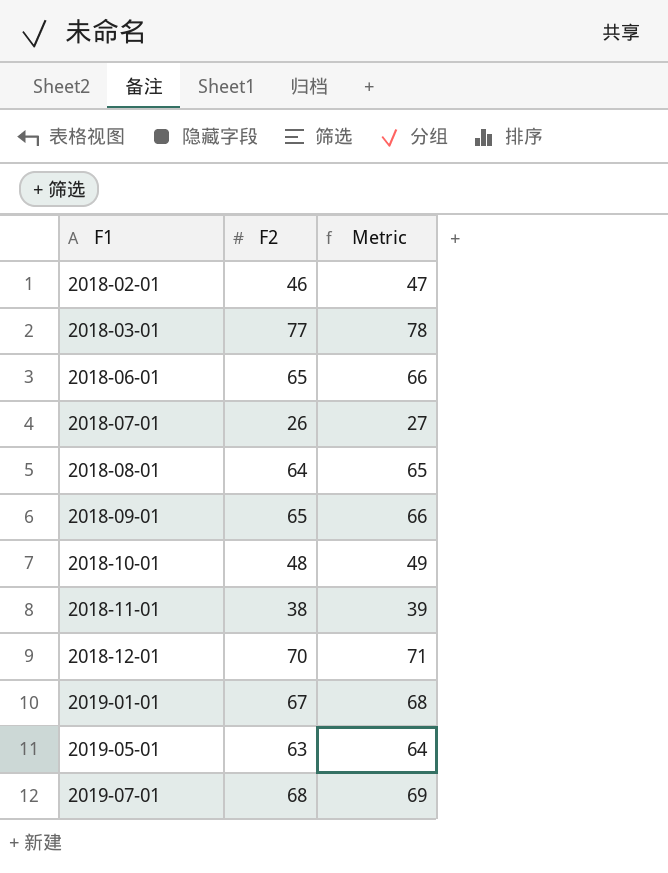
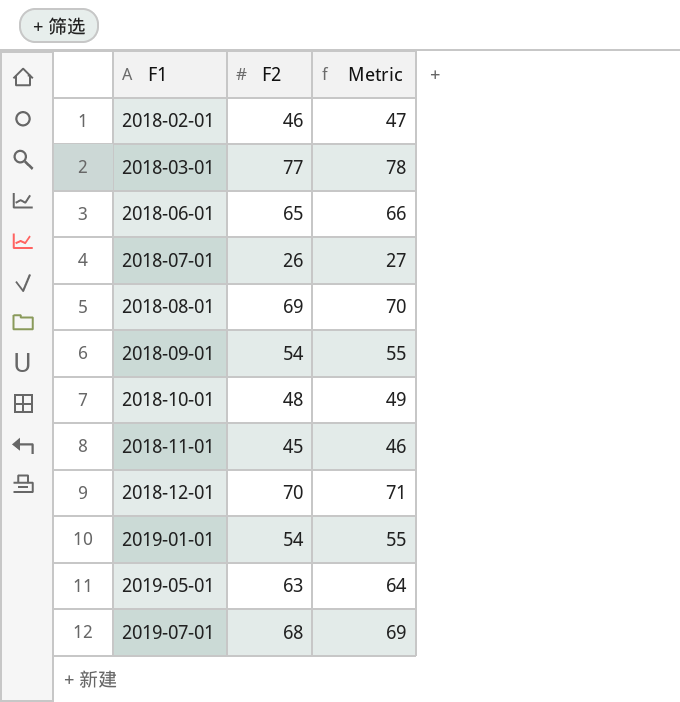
2018-08-01 | F2: 64 -> 69
2018-08-01 | Metric: 65 -> 70
2018-09-01 | F2: 65 -> 54
2018-09-01 | Metric: 66 -> 55
2018-11-01 | F2: 38 -> 45
2018-11-01 | Metric: 39 -> 46
2019-01-01 | F2: 67 -> 54
2019-01-01 | Metric: 68 -> 55

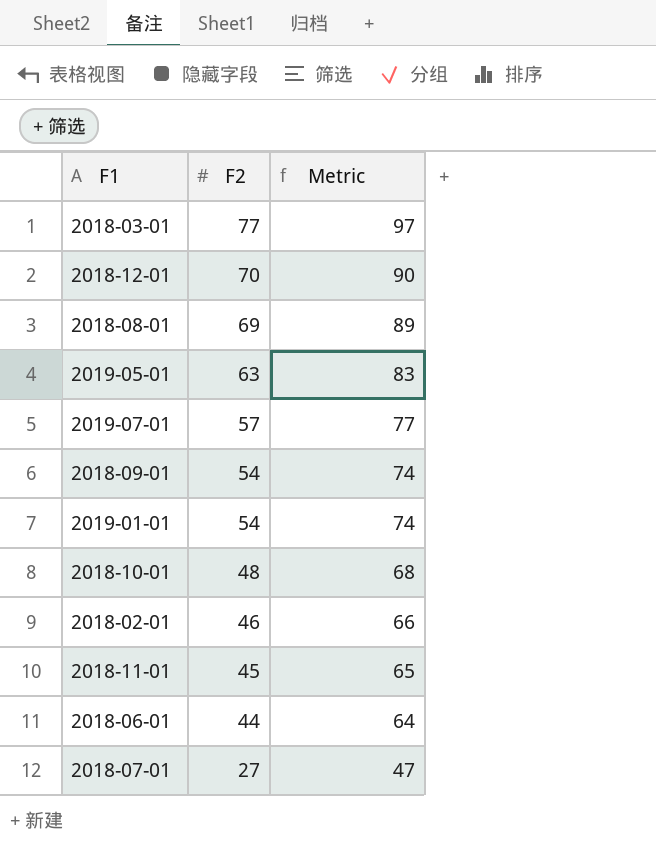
row order: F1 ascending -> F2 descending
column Metric | formula: [F2] + 1 -> [F2] + 20
2019-07-01 | F2: 68 -> 57
2018-06-01 | F2: 65 -> 44
2018-07-01 | F2: 26 -> 27

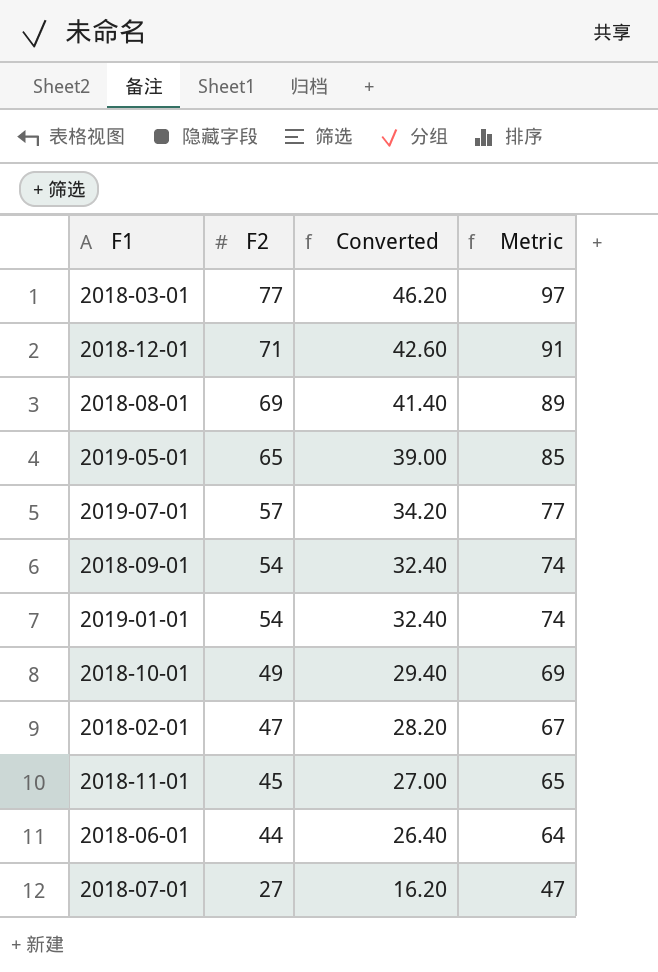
column Converted | formula: none -> [F2] * 0.6
2018-12-01 | F2: 70 -> 71
2018-12-01 | Metric: 90 -> 91
2019-05-01 | F2: 63 -> 65
2019-05-01 | Metric: 83 -> 85
2018-10-01 | F2: 48 -> 49
2018-10-01 | Metric: 68 -> 69
2018-02-01 | F2: 46 -> 47
2018-02-01 | Metric: 66 -> 67

